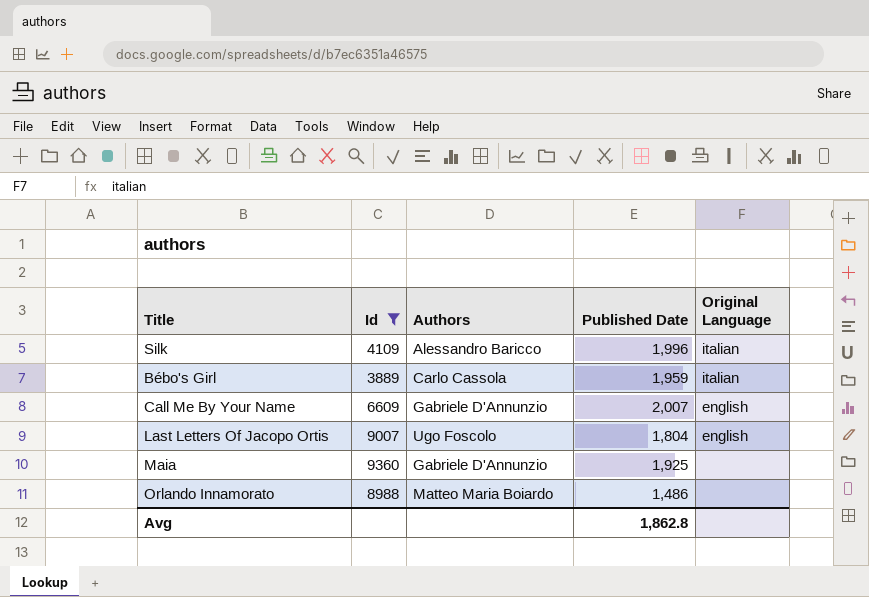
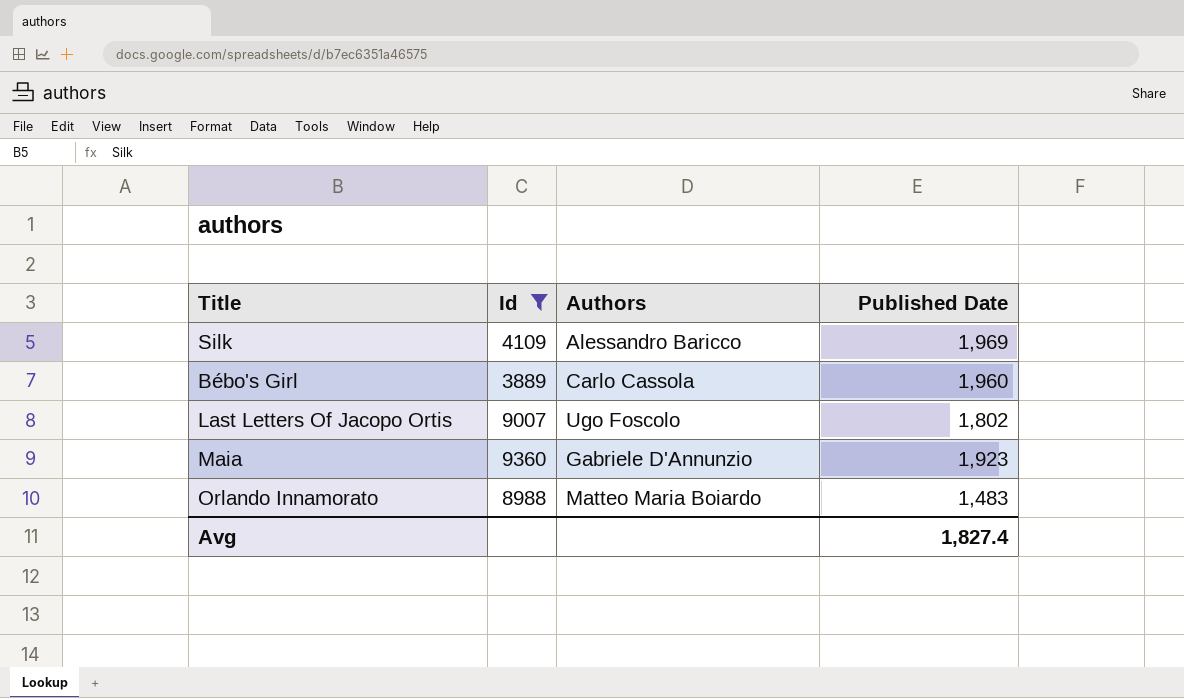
column Original Language | position: 5 -> none
row Call Me By Your Name: 6609 | Gabriele D'Annunzio | 2,007 | english -> none
Silk | Published Date: 1,996 -> 1,969
Bébo's Girl | Published Date: 1,959 -> 1,960
Last Letters Of Jacopo Ortis | Published Date: 1,804 -> 1,802
Maia | Published Date: 1,925 -> 1,923
Orlando Innamorato | Published Date: 1,486 -> 1,483
Avg | Published Date: 1,862.8 -> 1,827.4

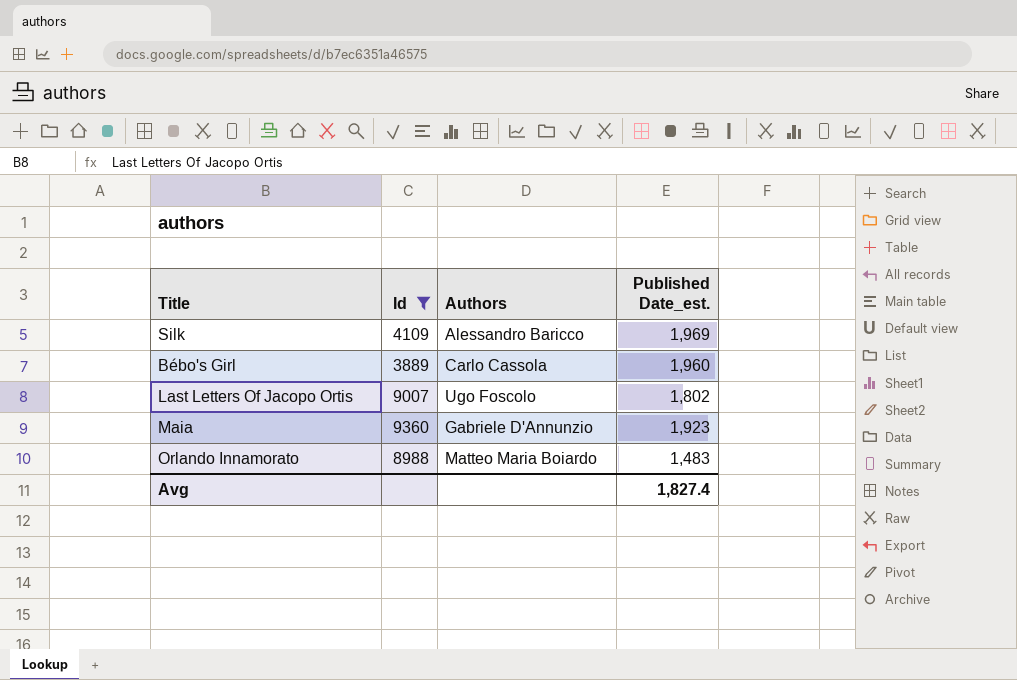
column name: Published Date -> Published Date_est.

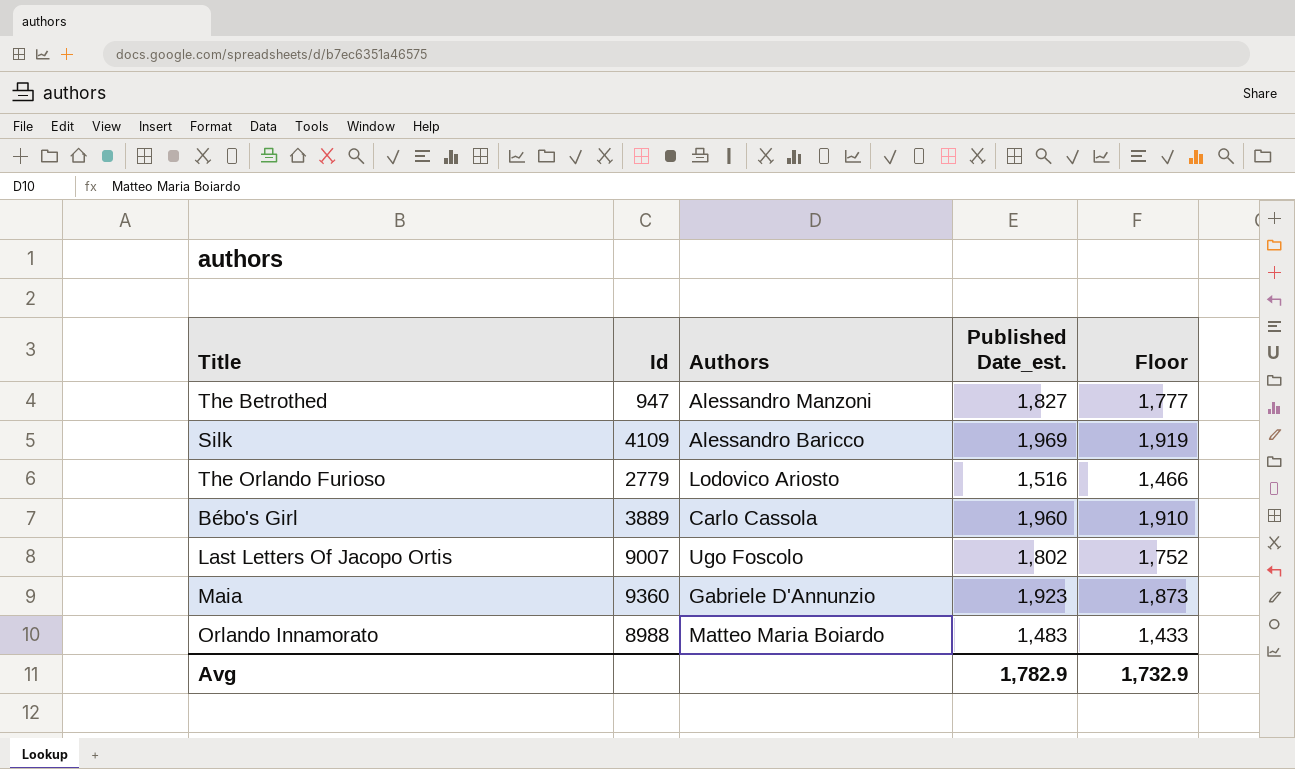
filter: Id >= 3889 -> none
column Floor | formula: none -> [Published Date_est.] - 50
Avg | Published Date_est.: 1,827.4 -> 1,782.9

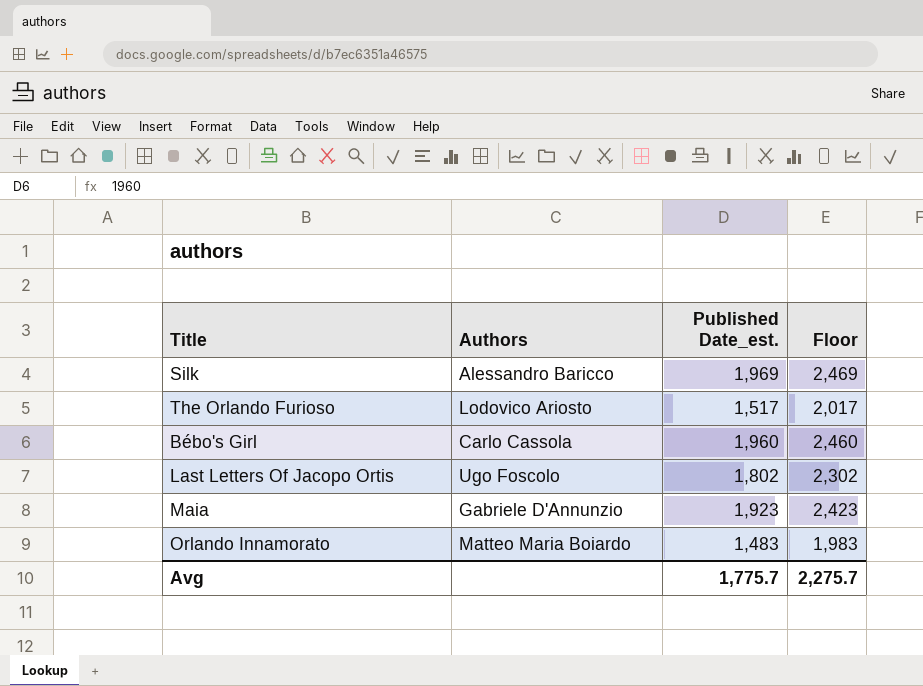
column Id | position: 2 -> none
column Floor | formula: [Published Date_est.] - 50 -> [Published Date_est.] + 500
row The Betrothed: 947 | Alessandro Manzoni | 1,827 | 1,777 -> none
The Orlando Furioso | Published Date_est.: 1,516 -> 1,517
Avg | Published Date_est.: 1,782.9 -> 1,775.7
Avg | Floor: 1,732.9 -> 2,275.7

